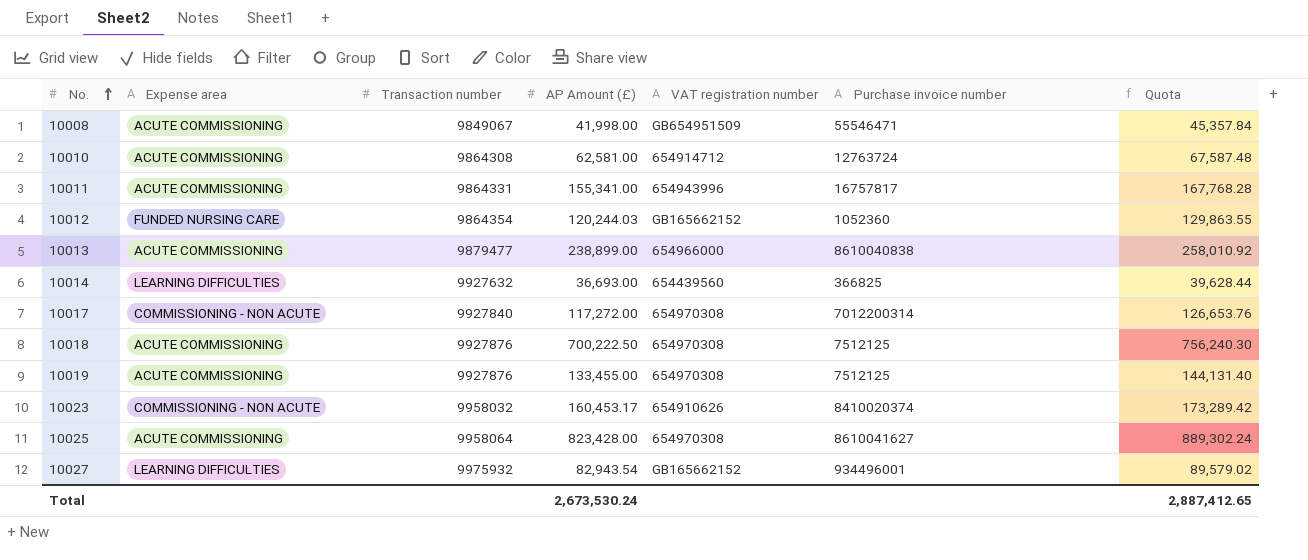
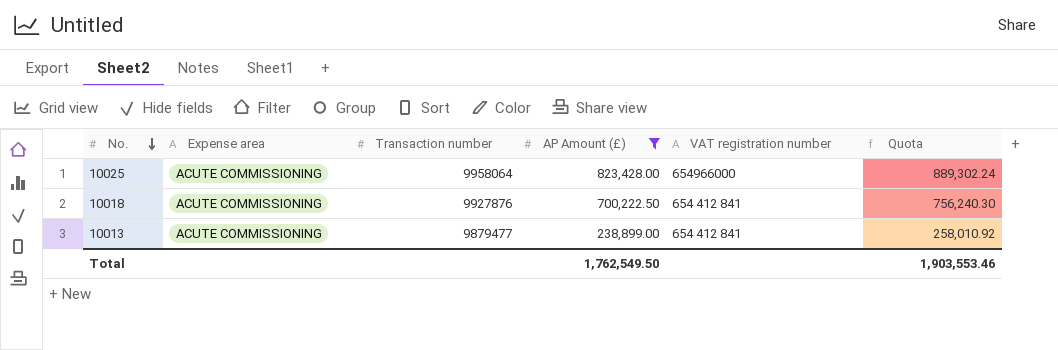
filter: none -> AP Amount (£) >= 238,899.00
row order: No. ascending -> No. descending
column Purchase invoice number | position: 6 -> none
10025 | VAT registration number: 654970308 -> 654966000
10018 | VAT registration number: 654970308 -> 654 412 841
10013 | VAT registration number: 654966000 -> 654 412 841
Total | AP Amount (£): 2,673,530.24 -> 1,762,549.50
Total | Quota: 2,887,412.65 -> 1,903,553.46

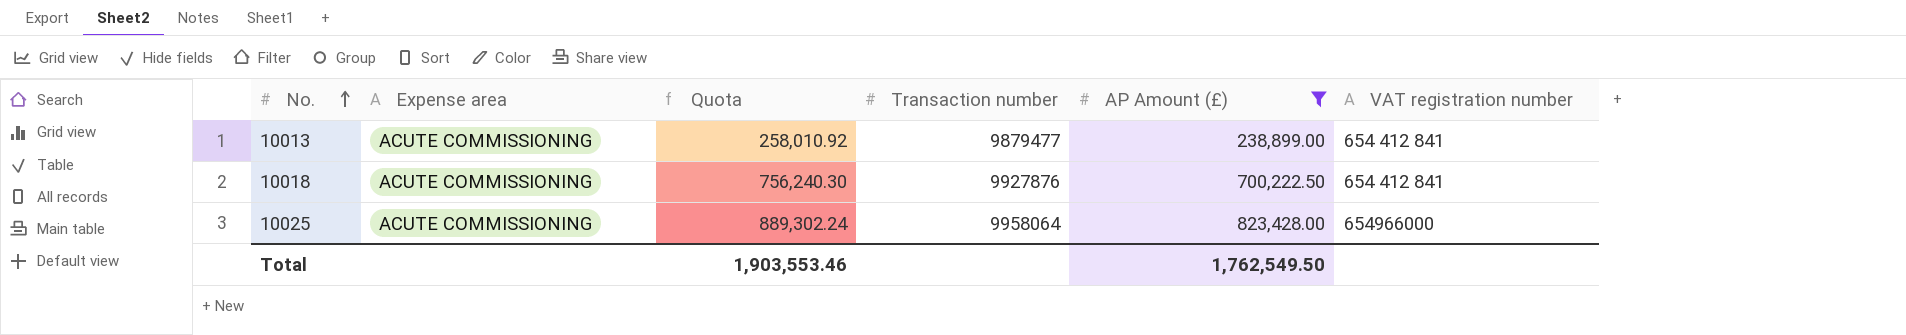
row order: No. descending -> No. ascending
column Quota | position: 6 -> 3

